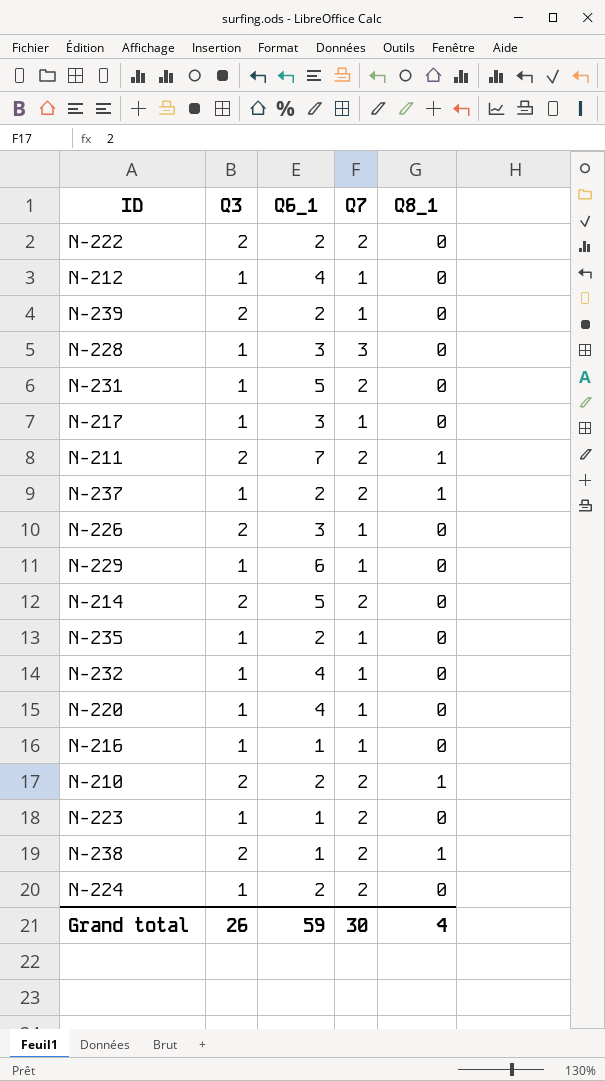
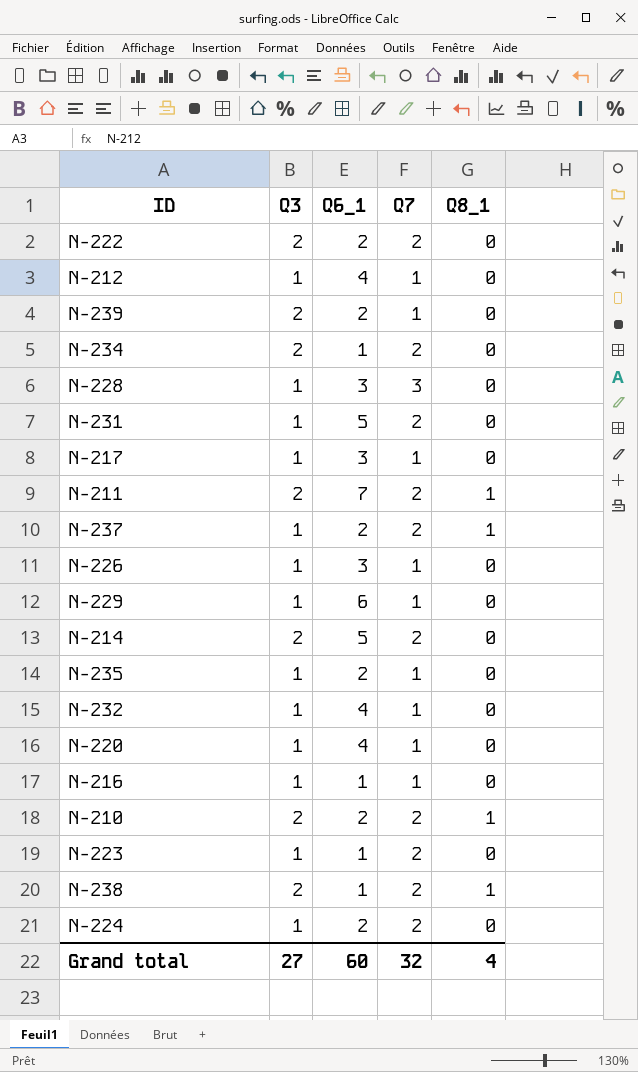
row N-234: none -> 2 | 1 | 2 | 0
N-226 | Q3: 2 -> 1
Grand total | Q3: 26 -> 27
Grand total | Q6_1: 59 -> 60
Grand total | Q7: 30 -> 32

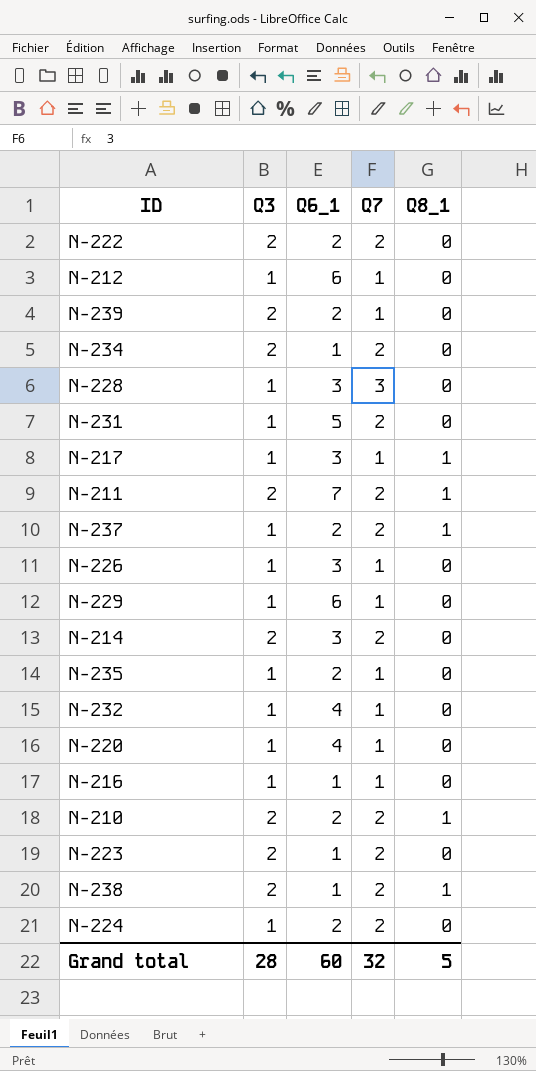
N-212 | Q6_1: 4 -> 6
N-217 | Q8_1: 0 -> 1
N-214 | Q6_1: 5 -> 3
N-223 | Q3: 1 -> 2
Grand total | Q3: 27 -> 28
Grand total | Q8_1: 4 -> 5

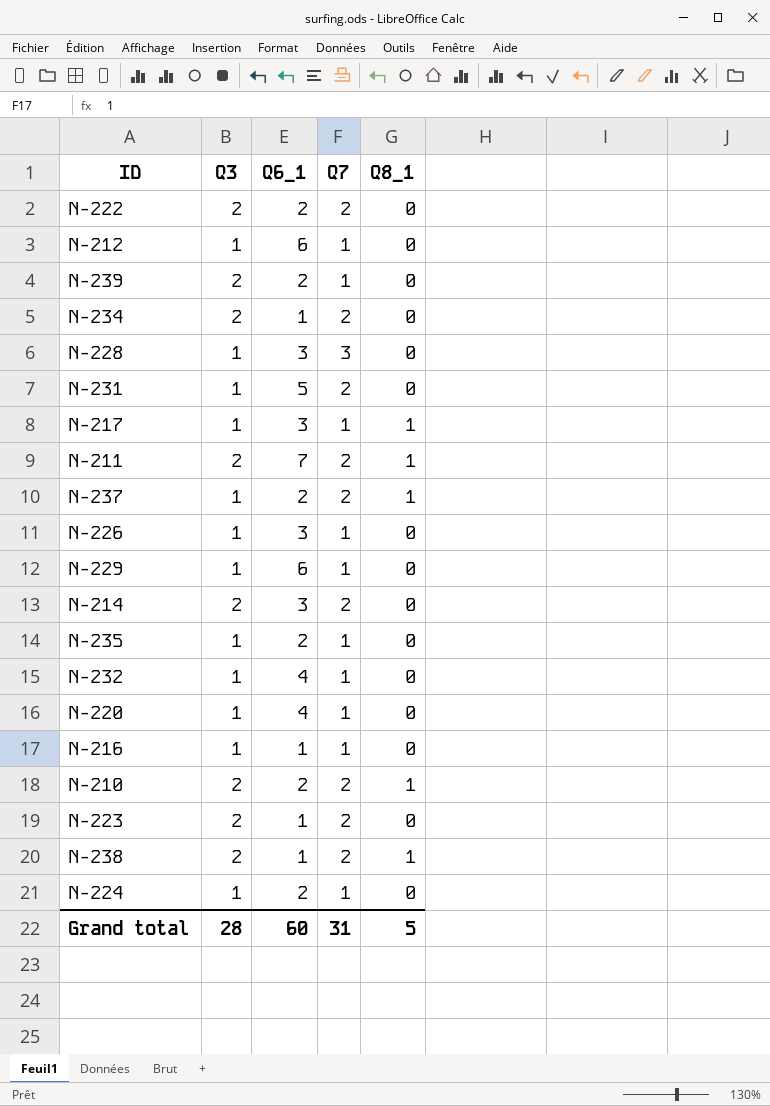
N-224 | Q7: 2 -> 1
Grand total | Q7: 32 -> 31

